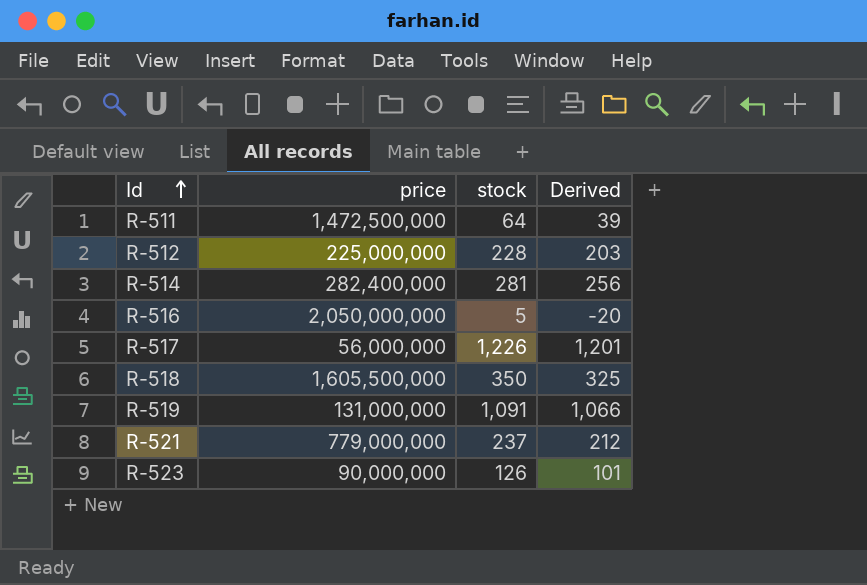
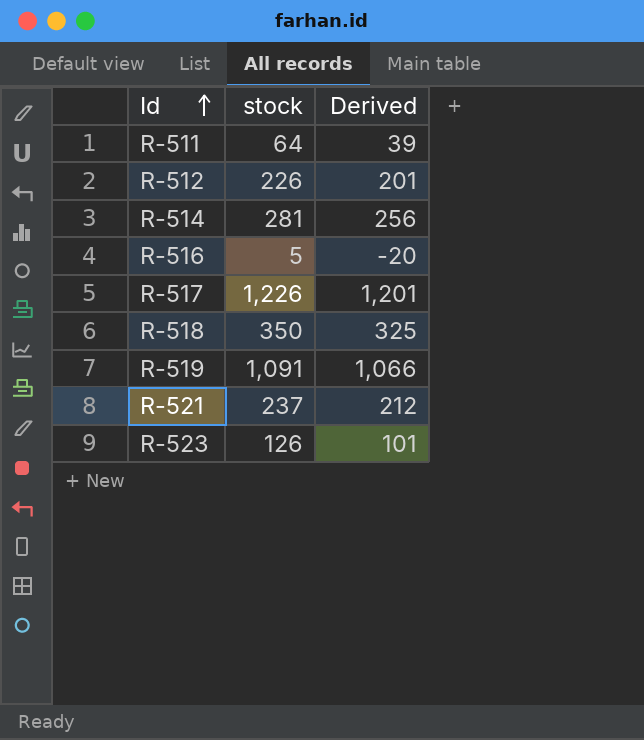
column price | position: 2 -> none
R-512 | stock: 228 -> 226
R-512 | Derived: 203 -> 201

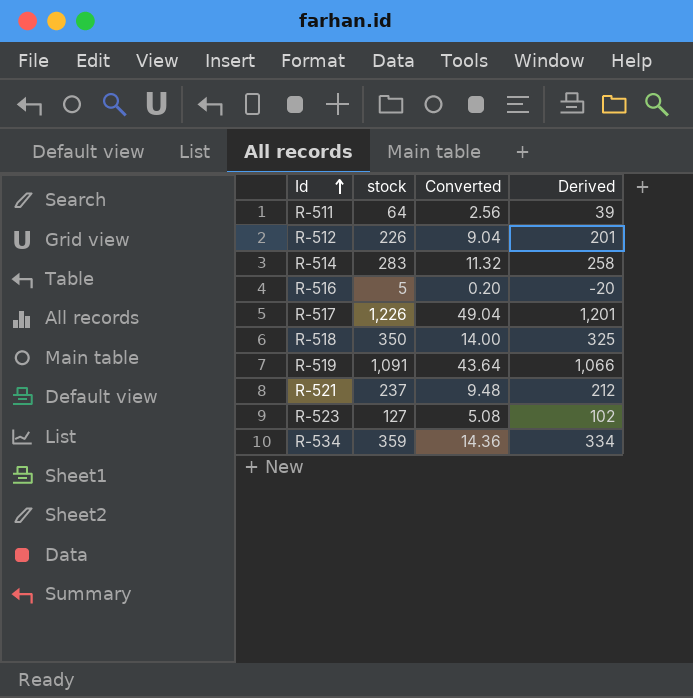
column Converted | formula: none -> [stock] * 0.04
R-514 | stock: 281 -> 283
R-514 | Derived: 256 -> 258
R-523 | stock: 126 -> 127
R-523 | Derived: 101 -> 102
row R-534: none -> 359 | 14.36 | 334

